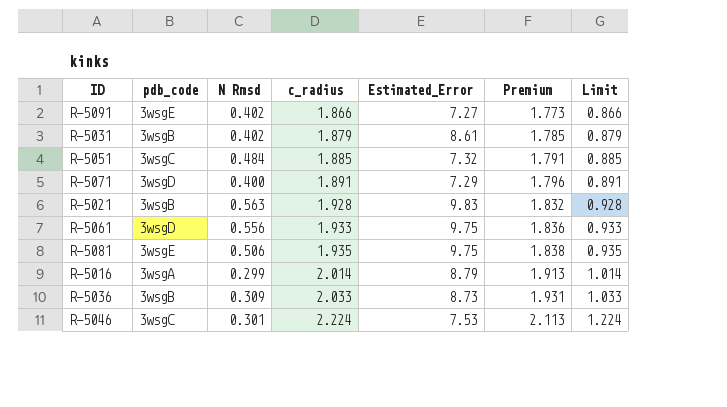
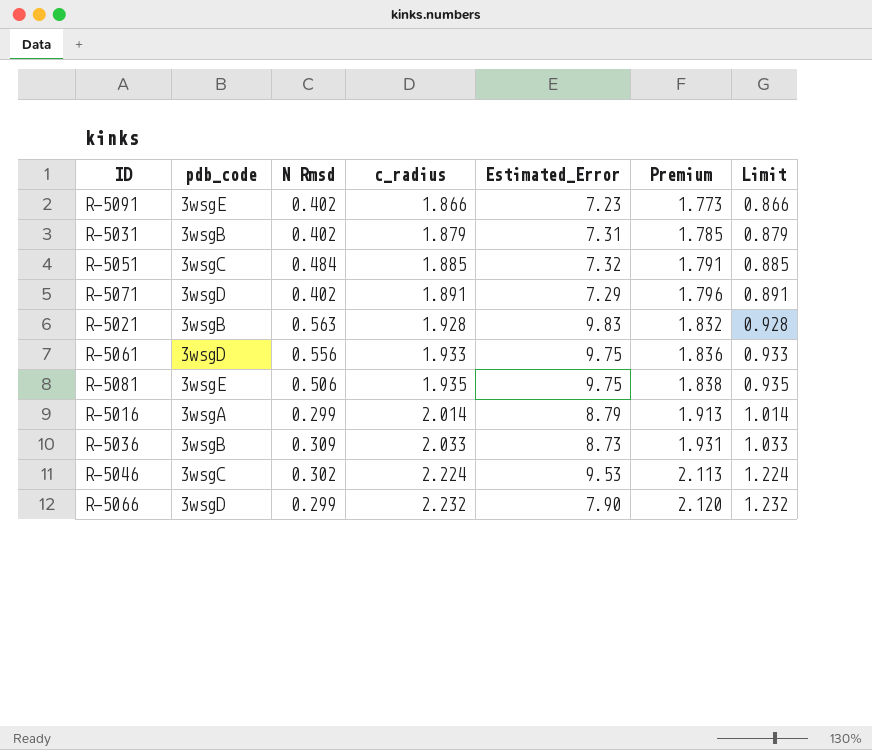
R-5091 | Estimated_Error: 7.27 -> 7.23
R-5031 | Estimated_Error: 8.61 -> 7.31
R-5071 | N Rmsd: 0.400 -> 0.402
R-5046 | N Rmsd: 0.301 -> 0.302
R-5046 | Estimated_Error: 7.53 -> 9.53
row R-5066: none -> 3wsgD | 0.299 | 2.232 | 7.90 | 2.120 | 1.232

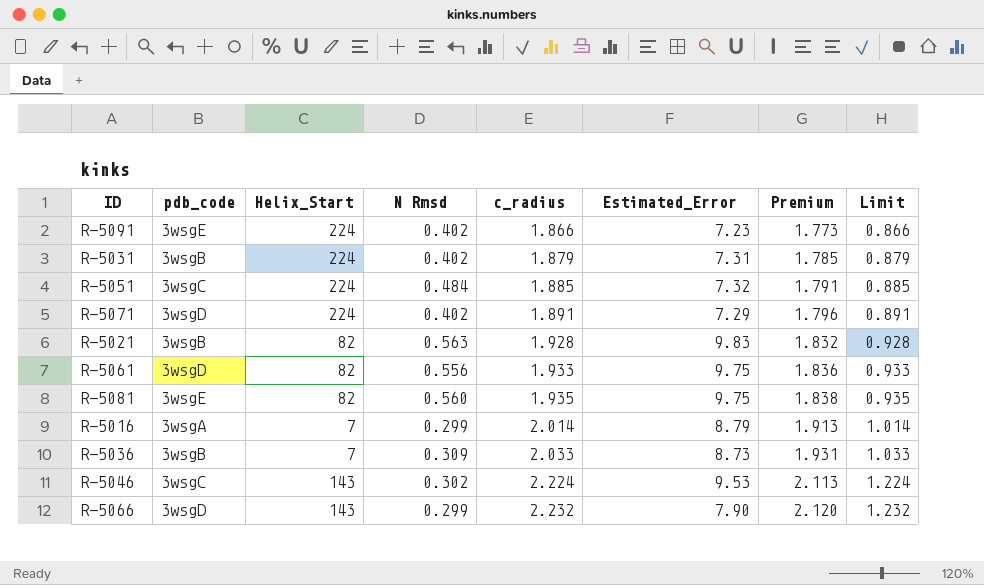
column Helix_Start | position: none -> 3
R-5081 | N Rmsd: 0.506 -> 0.560

